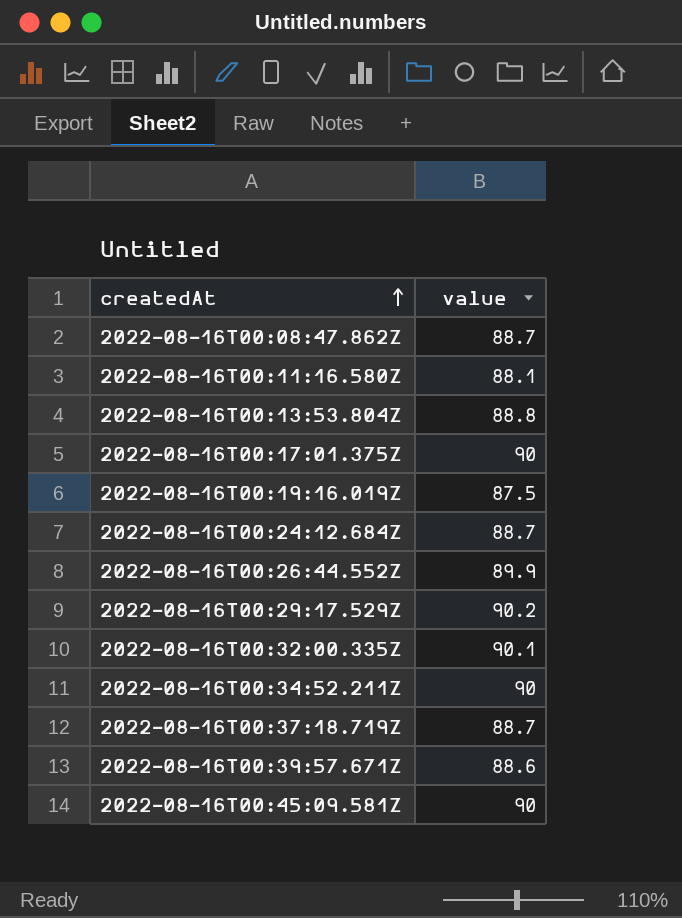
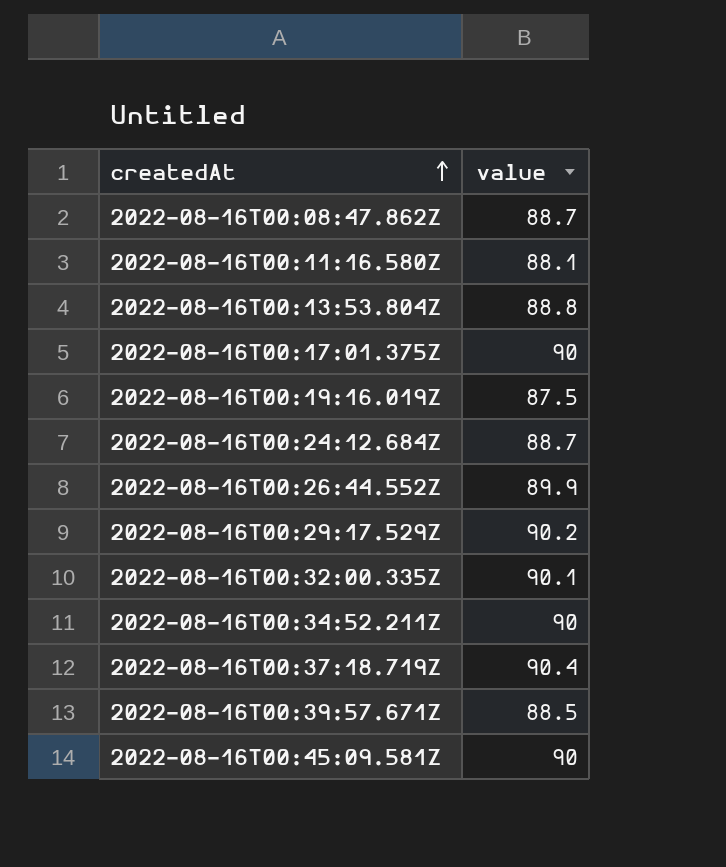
2022-08-16T00:37:18.719Z | value: 88.7 -> 90.4
2022-08-16T00:39:57.671Z | value: 88.6 -> 88.5

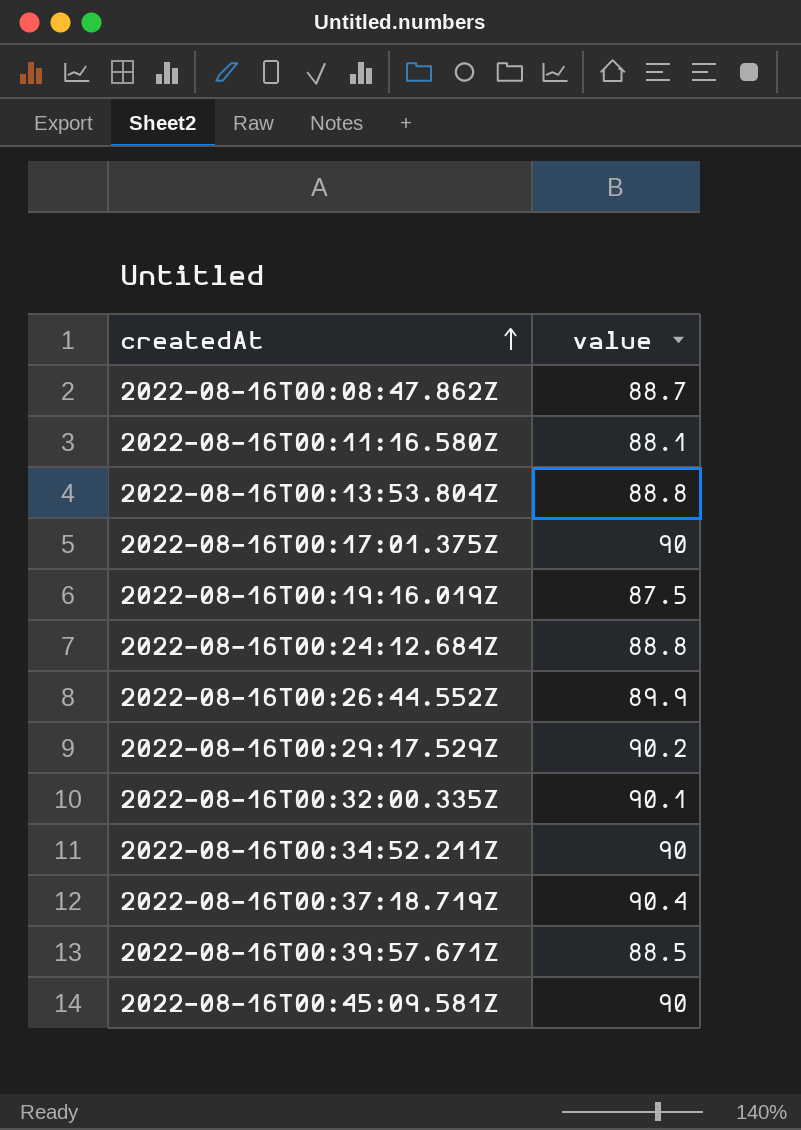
2022-08-16T00:24:12.684Z | value: 88.7 -> 88.8

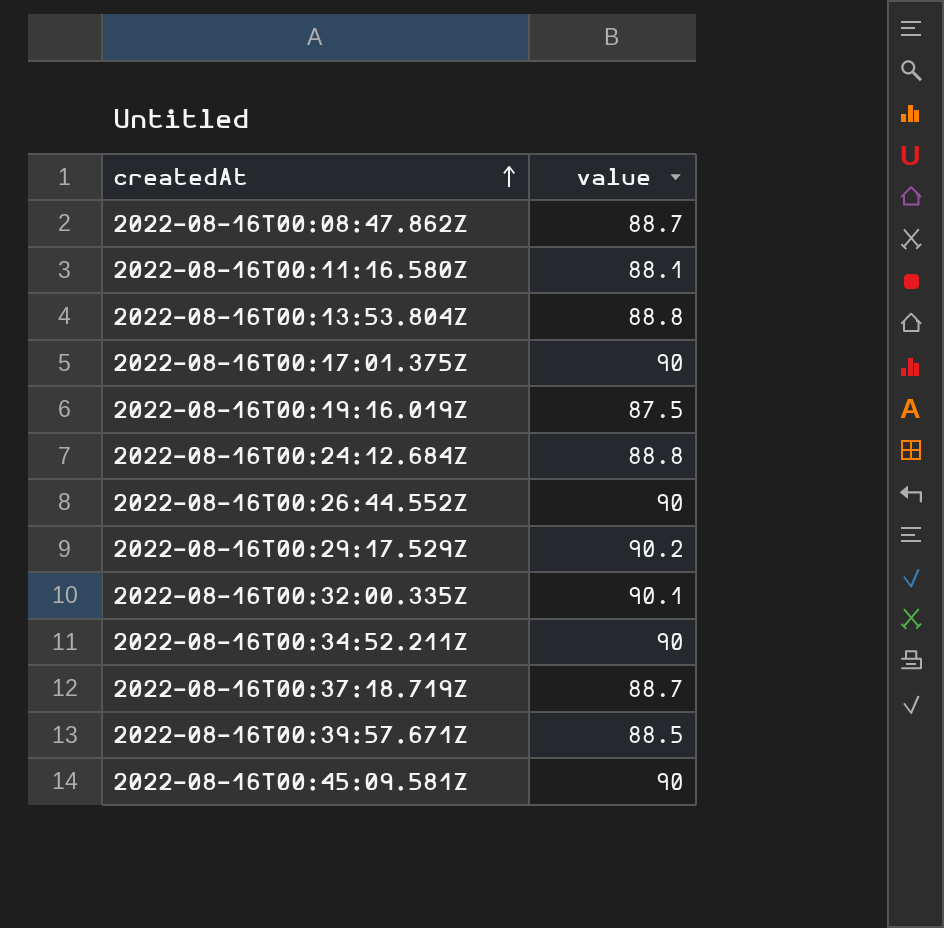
2022-08-16T00:26:44.552Z | value: 89.9 -> 90
2022-08-16T00:37:18.719Z | value: 90.4 -> 88.7

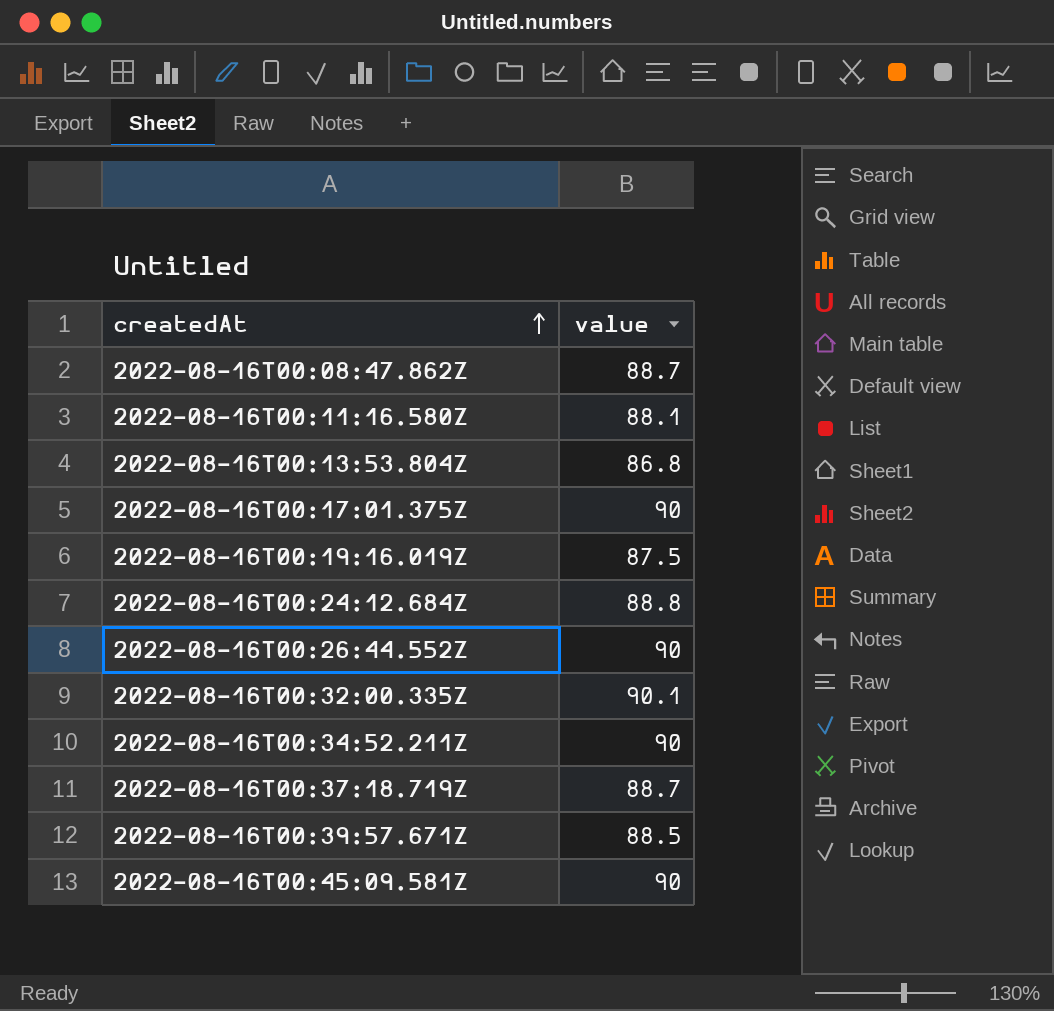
row 2022-08-16T00:29:17.529Z: 90.2 -> none
2022-08-16T00:13:53.804Z | value: 88.8 -> 86.8

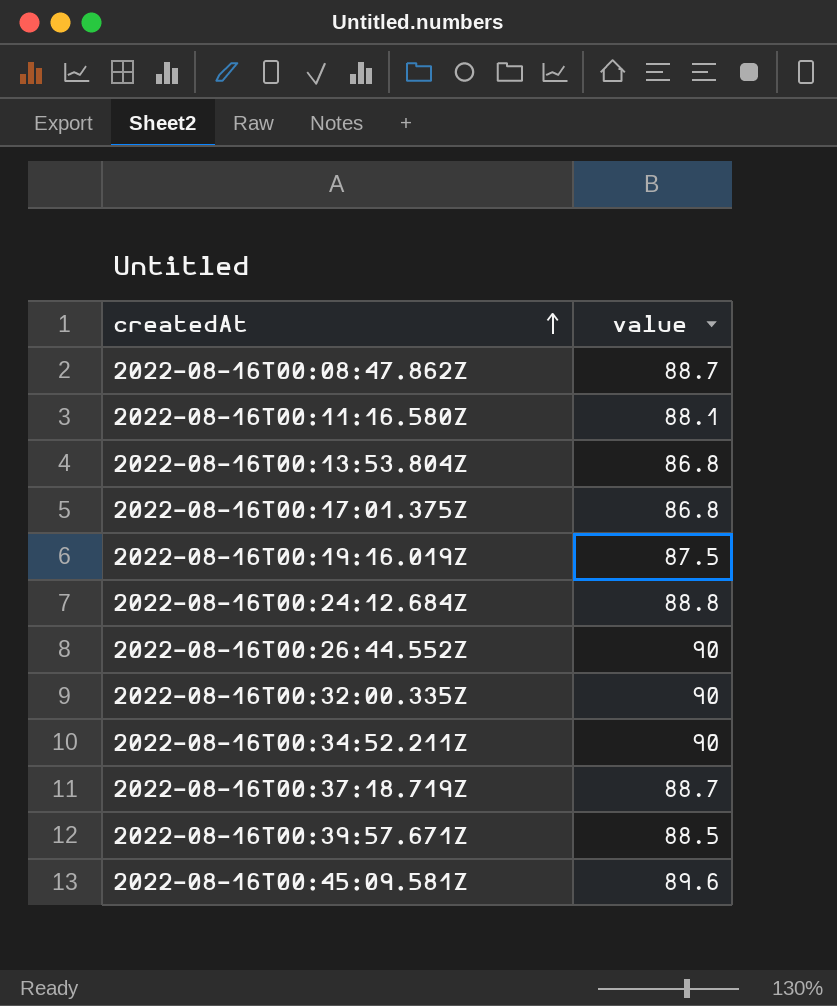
2022-08-16T00:17:01.375Z | value: 90 -> 86.8
2022-08-16T00:32:00.335Z | value: 90.1 -> 90
2022-08-16T00:45:09.581Z | value: 90 -> 89.6

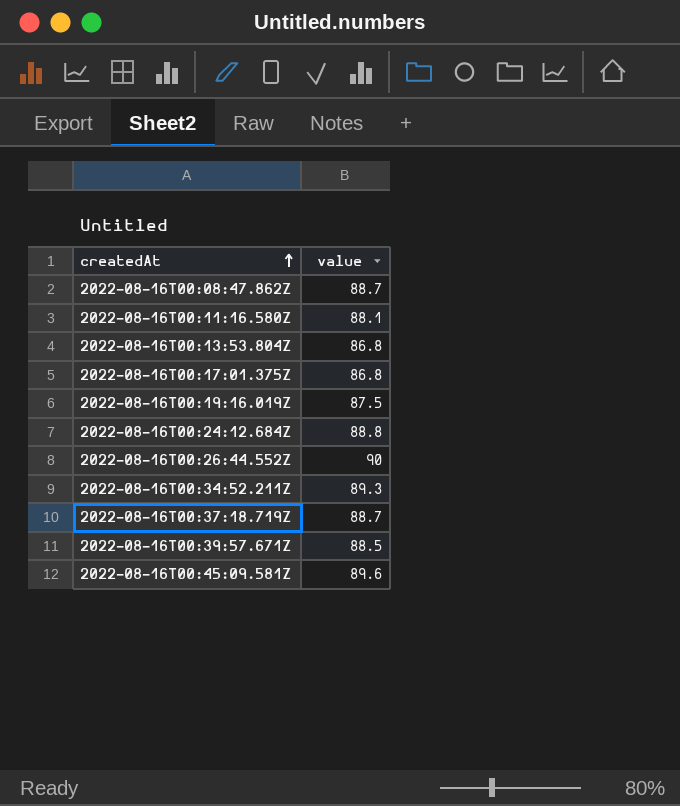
row 2022-08-16T00:32:00.335Z: 90 -> none
2022-08-16T00:34:52.211Z | value: 90 -> 89.3

